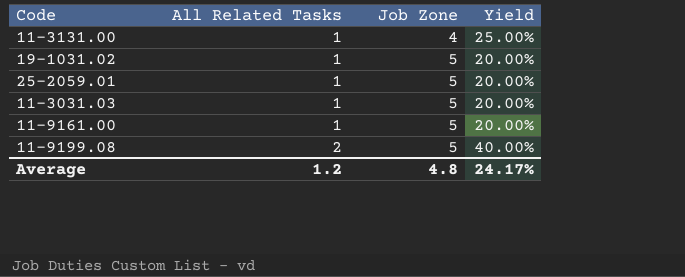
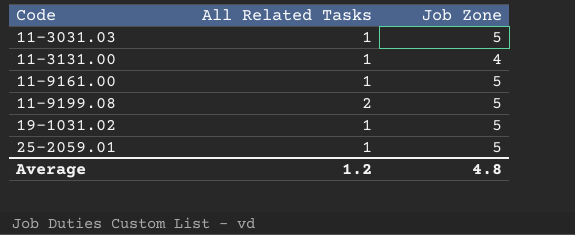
row order: All Related Tasks ascending -> Code ascending
column Yield | formula: [All Related Tasks] / [Job Zone] -> none

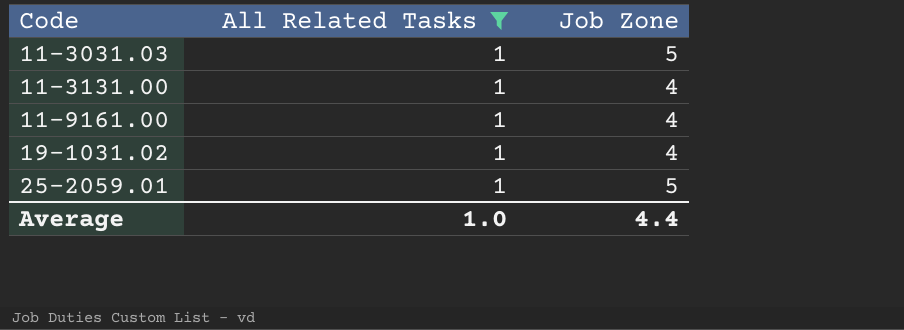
filter: none -> All Related Tasks = 1
11-9161.00 | Job Zone: 5 -> 4
19-1031.02 | Job Zone: 5 -> 4
Average | All Related Tasks: 1.2 -> 1.0
Average | Job Zone: 4.8 -> 4.4

